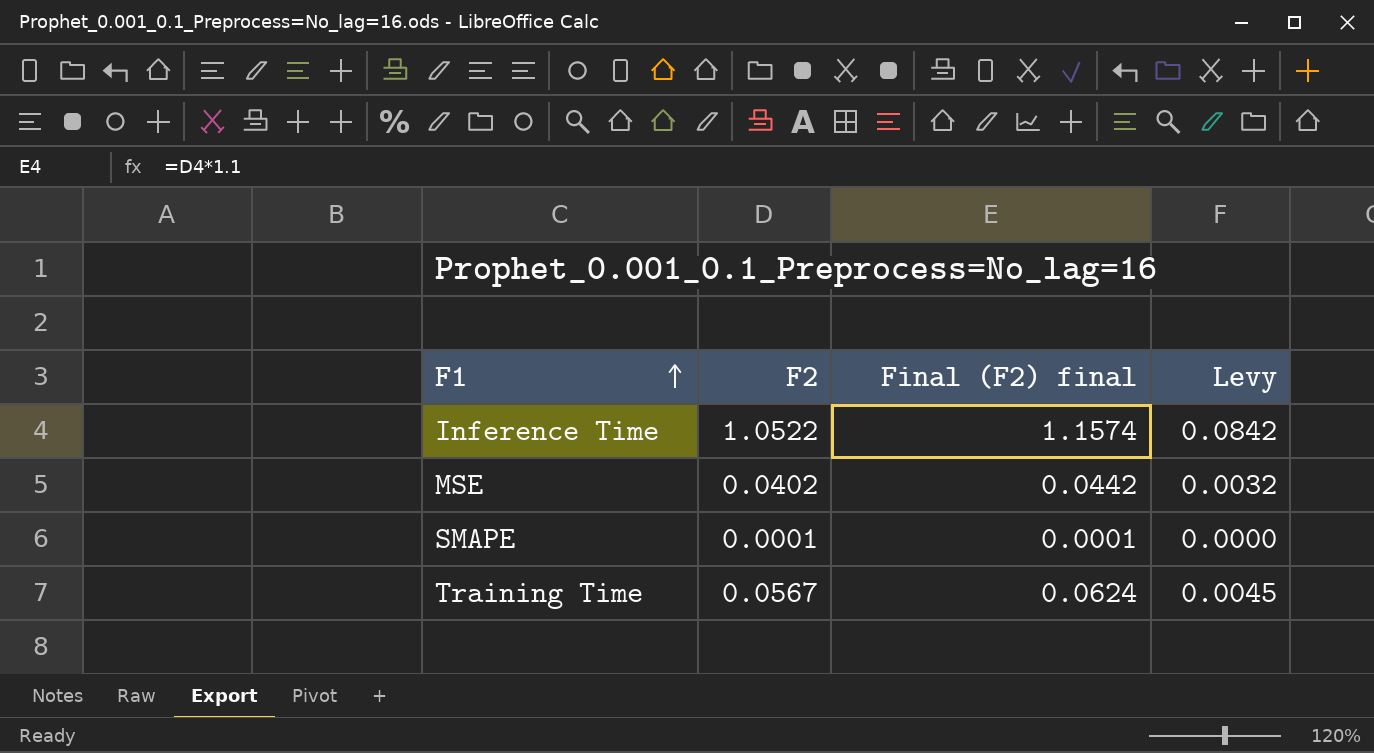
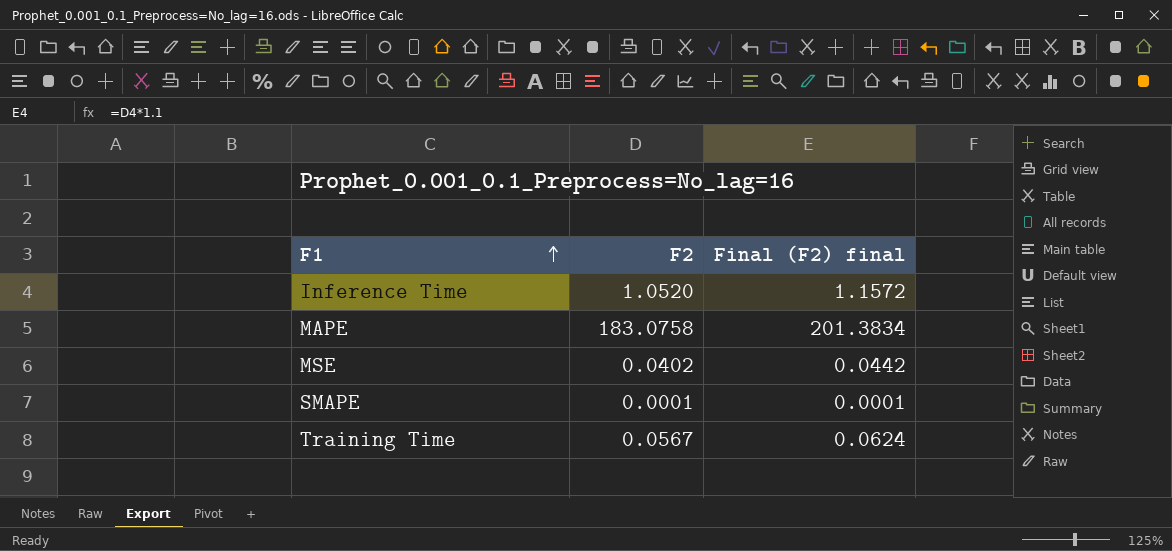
column Levy | formula: [F2] * 0.08 -> none
Inference Time | F2: 1.0522 -> 1.0520
Inference Time | Final (F2) final: 1.1574 -> 1.1572
row MAPE: none -> 183.0758 | 201.3834

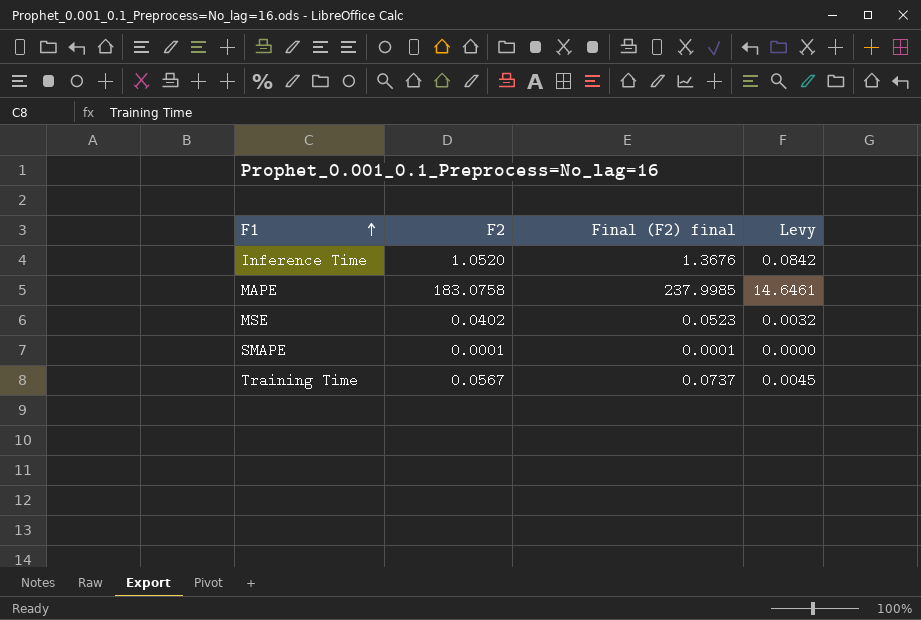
column Final (F2) final | formula: [F2] * 1.1 -> [F2] * 1.3
column Levy | formula: none -> [F2] * 0.08

